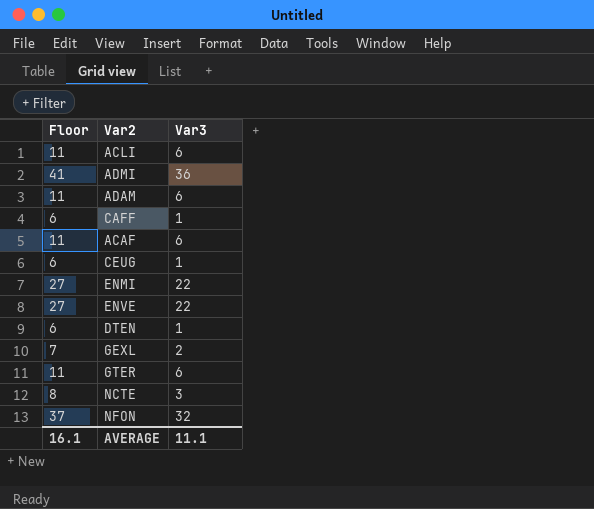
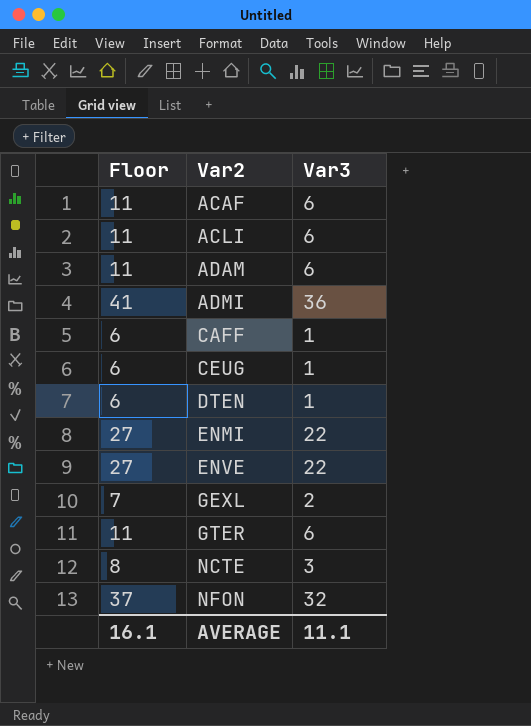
row order: none -> Var2 ascending

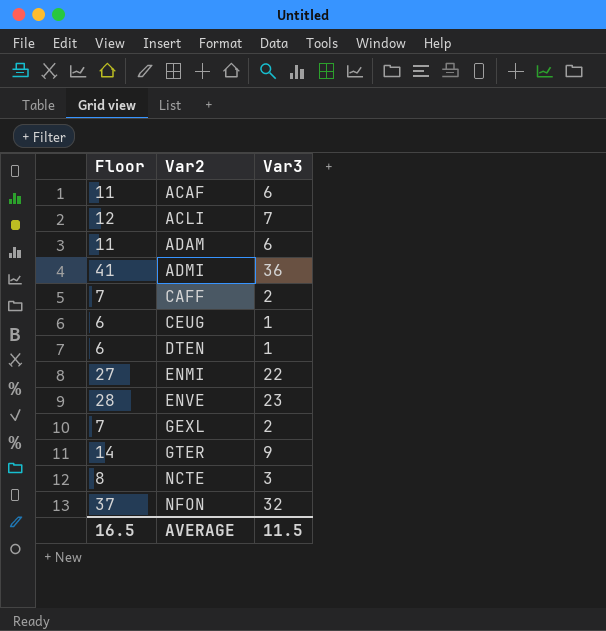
ACLI | Floor: 11 -> 12
ACLI | Var3: 6 -> 7
CAFF | Floor: 6 -> 7
CAFF | Var3: 1 -> 2
ENVE | Floor: 27 -> 28
ENVE | Var3: 22 -> 23
GTER | Floor: 11 -> 14
GTER | Var3: 6 -> 9
AVERAGE | Floor: 16.1 -> 16.5
AVERAGE | Var3: 11.1 -> 11.5

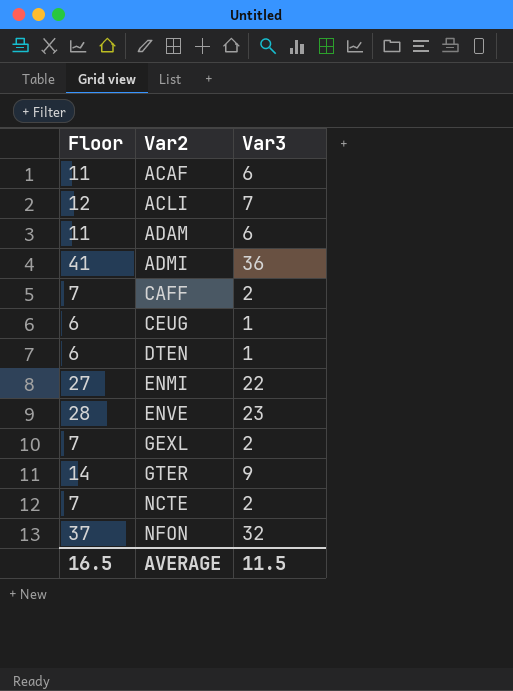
NCTE | Floor: 8 -> 7
NCTE | Var3: 3 -> 2

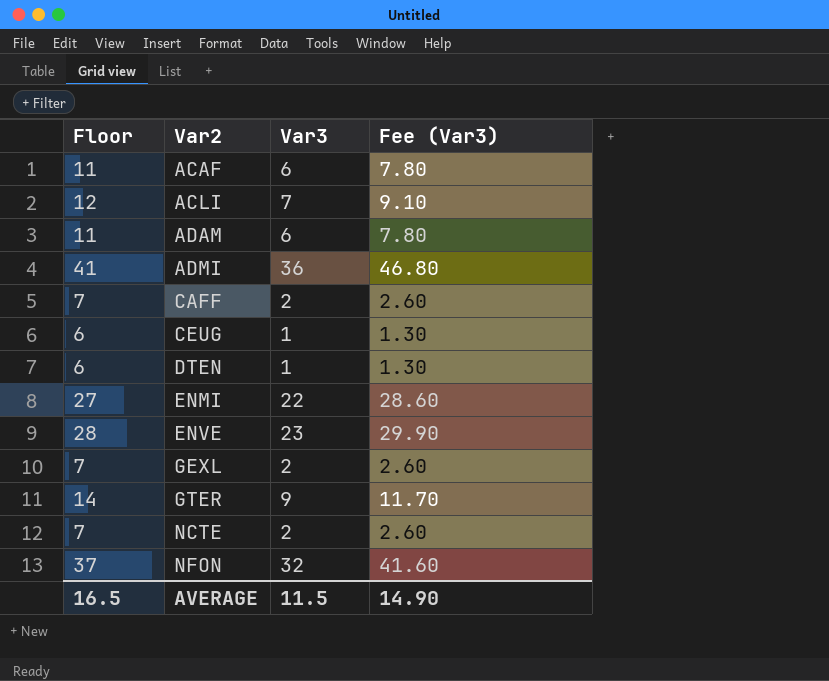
column Fee (Var3) | formula: none -> [Var3] * 1.3

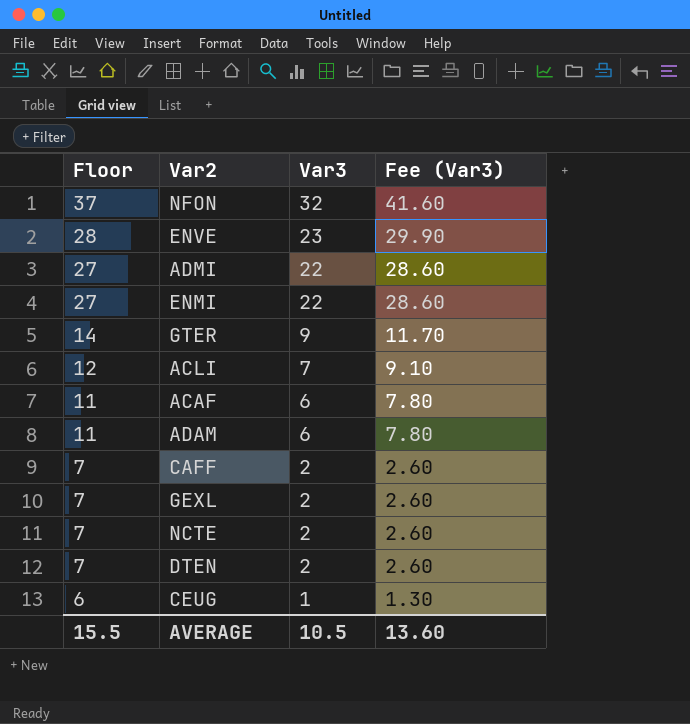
row order: Var2 ascending -> Floor descending
ADMI | Floor: 41 -> 27
ADMI | Var3: 36 -> 22
ADMI | Fee (Var3): 46.80 -> 28.60
DTEN | Floor: 6 -> 7
DTEN | Var3: 1 -> 2
DTEN | Fee (Var3): 1.30 -> 2.60
AVERAGE | Floor: 16.5 -> 15.5
AVERAGE | Var3: 11.5 -> 10.5
AVERAGE | Fee (Var3): 14.90 -> 13.60

